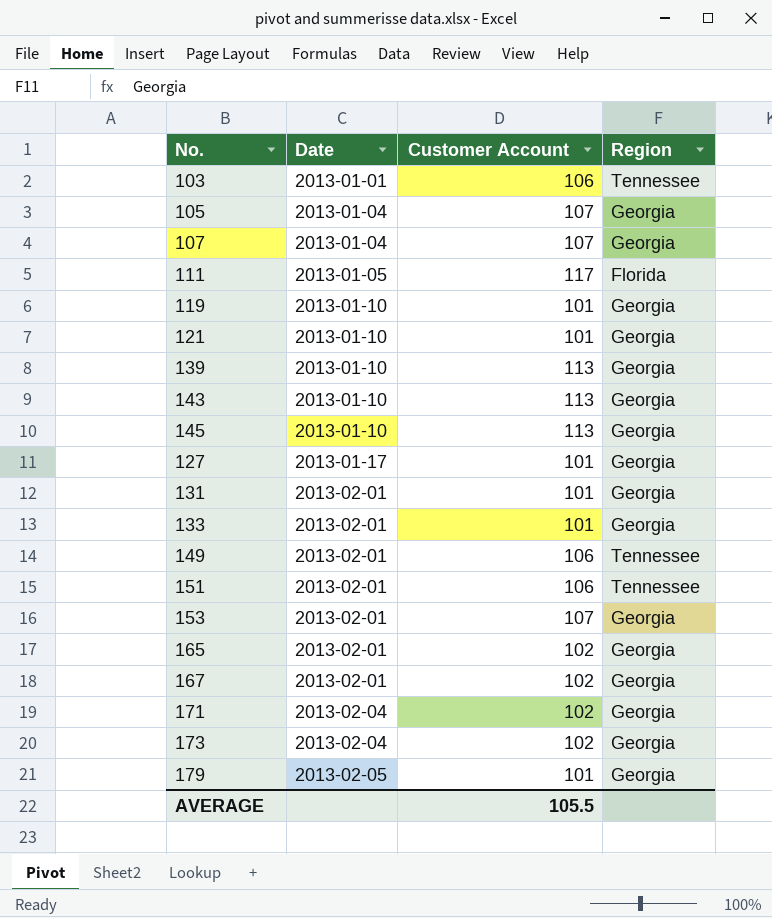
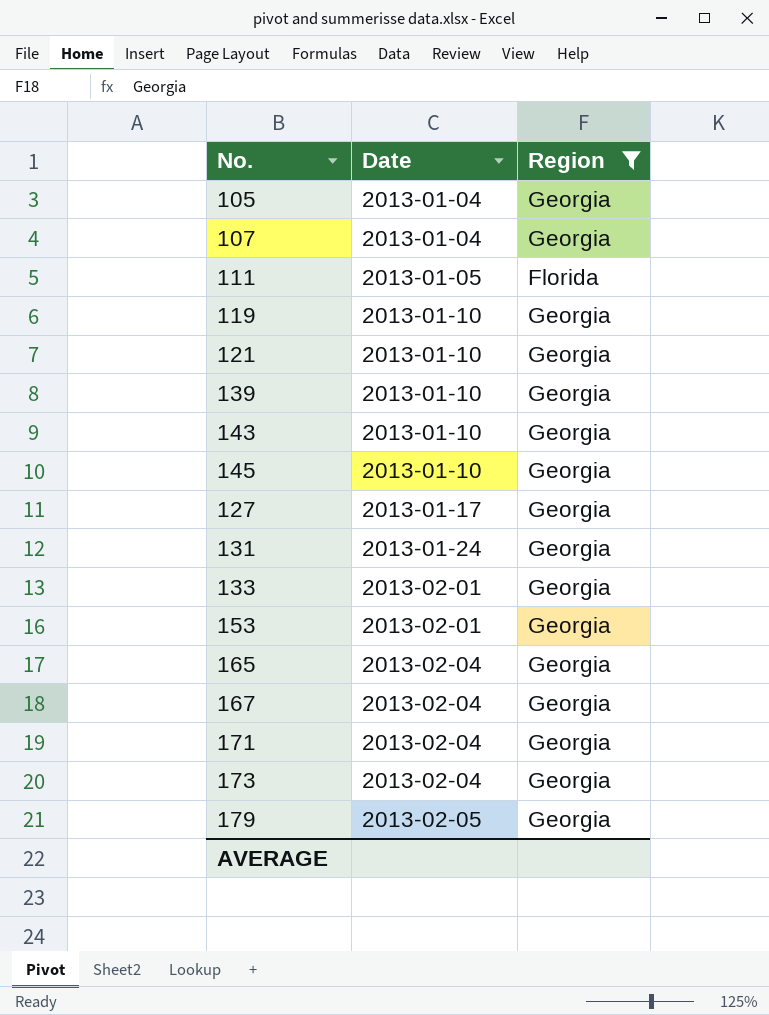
filter: none -> Region != Tennessee
column Customer Account | position: 3 -> none
131 | Date: 2013-02-01 -> 2013-01-24
165 | Date: 2013-02-01 -> 2013-02-04
167 | Date: 2013-02-01 -> 2013-02-04

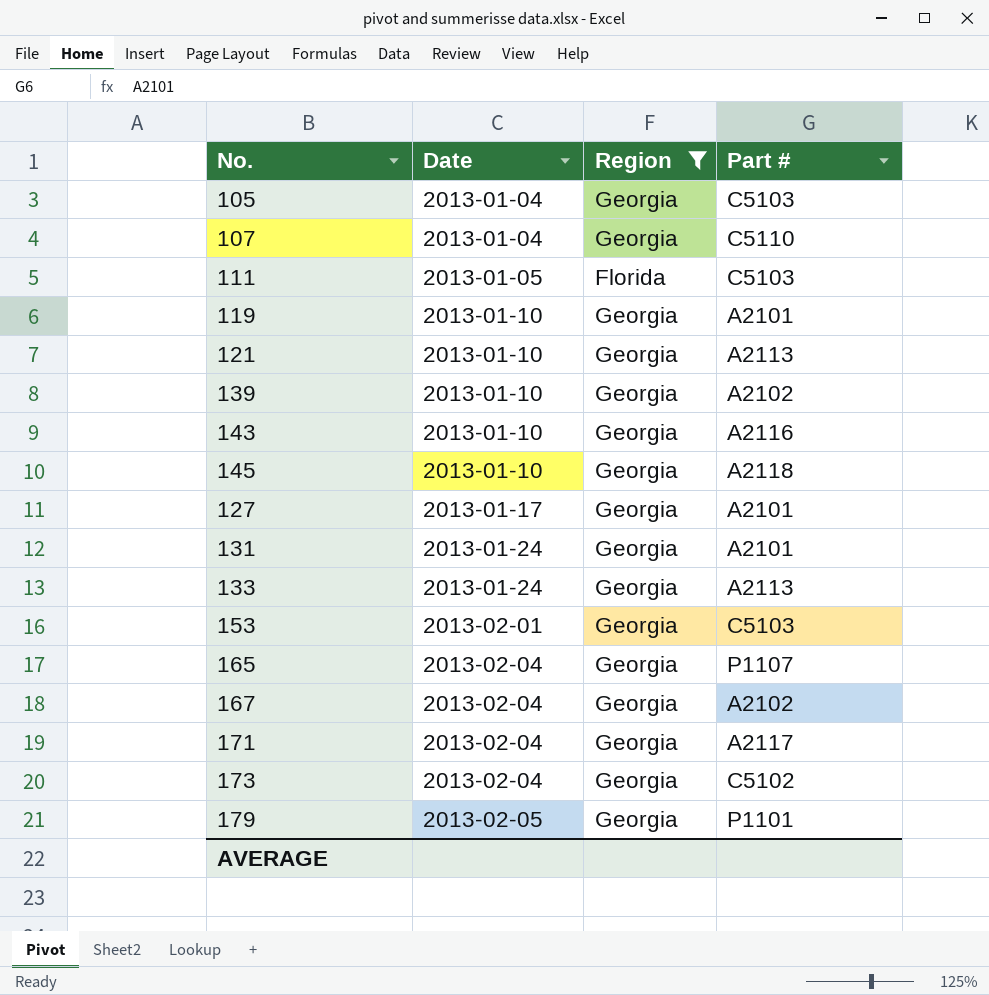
column Part # | position: none -> 4
133 | Date: 2013-02-01 -> 2013-01-24

